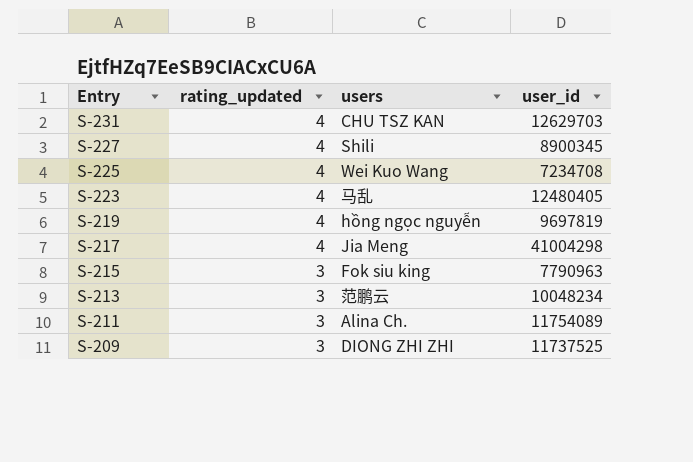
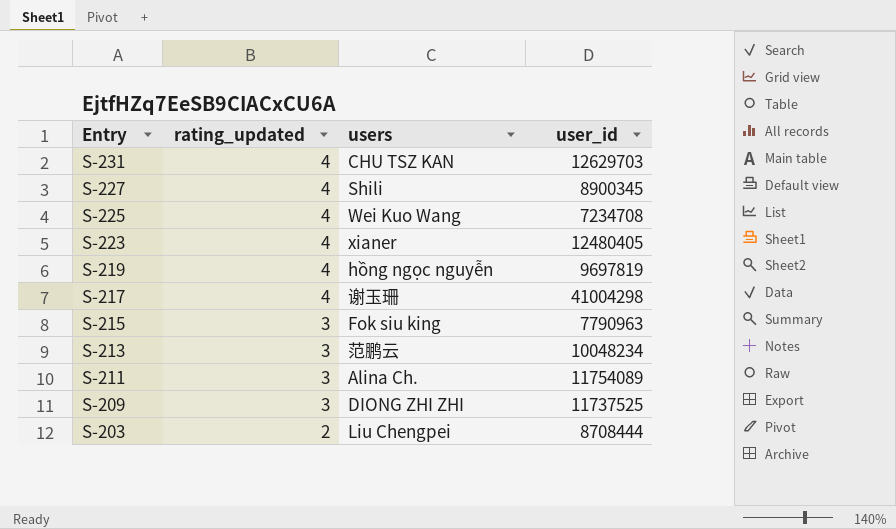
S-223 | users: 马乱 -> xianer
S-217 | users: Jia Meng -> 谢玉珊
row S-203: none -> 2 | Liu Chengpei | 8708444

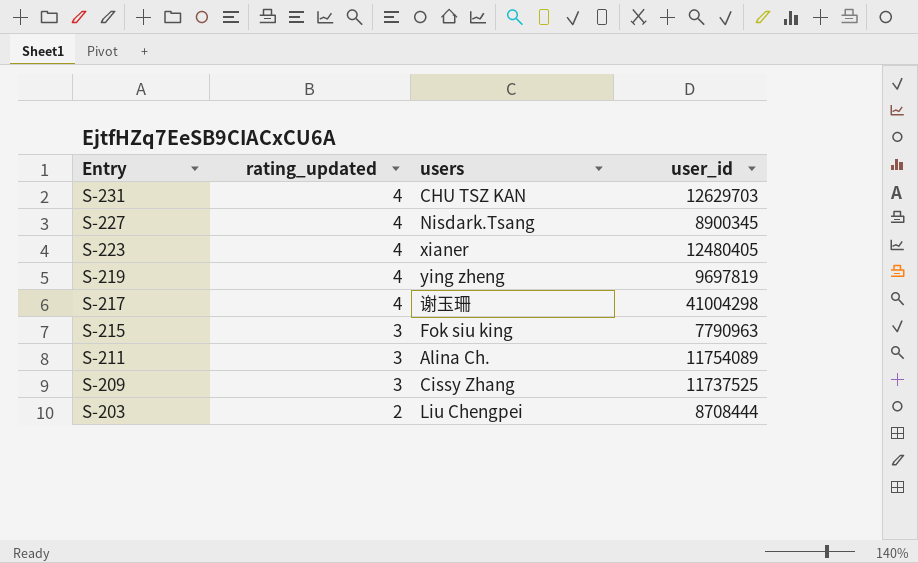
row S-225: 4 | Wei Kuo Wang | 7234708 -> none
row S-213: 3 | 范鹏云 | 10048234 -> none
S-227 | users: Shili -> Nisdark.Tsang
S-219 | users: hồng ngọc nguyễn -> ying zheng
S-209 | users: DIONG ZHI ZHI -> Cissy Zhang

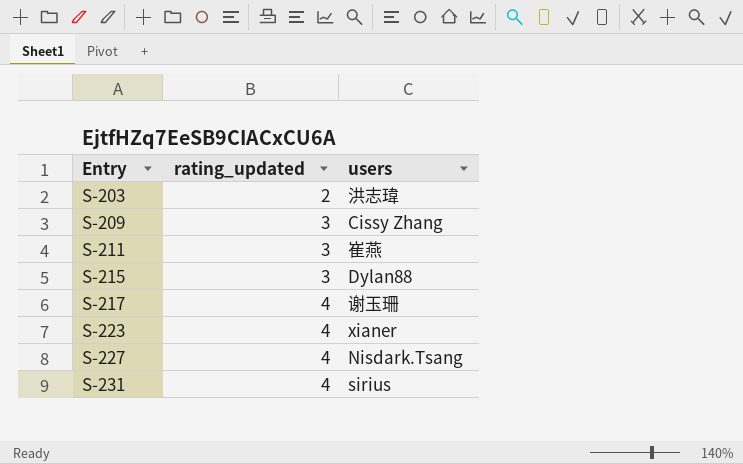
row order: Entry descending -> Entry ascending
column user_id | position: 4 -> none
row S-219: 4 | ying zheng | 9697819 -> none
S-203 | users: Liu Chengpei -> 洪志瑋
S-211 | users: Alina Ch. -> 崔燕
S-215 | users: Fok siu king -> Dylan88
S-231 | users: CHU TSZ KAN -> sirius

